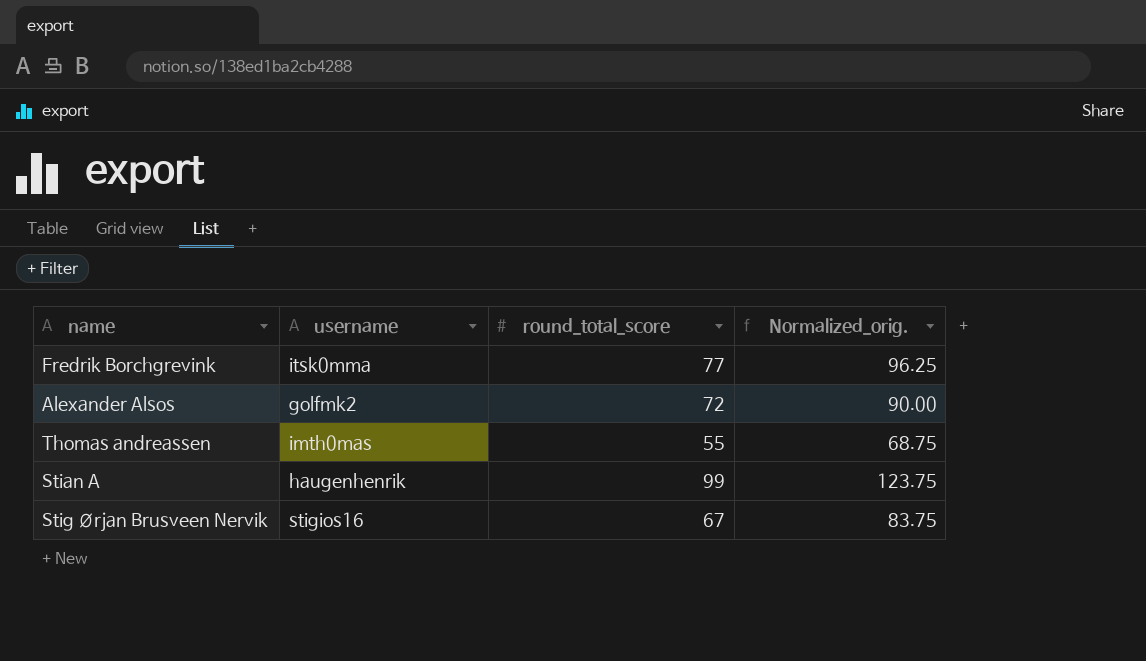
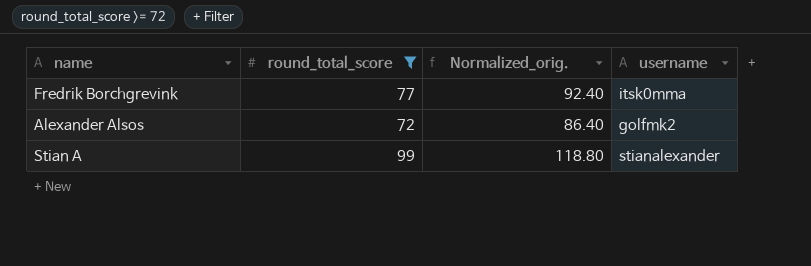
filter: none -> round_total_score >= 72
column Normalized_orig. | formula: [round_total_score] * 1.25 -> [round_total_score] * 1.2
column username | position: 2 -> 4
Stian A | username: haugenhenrik -> stianalexander

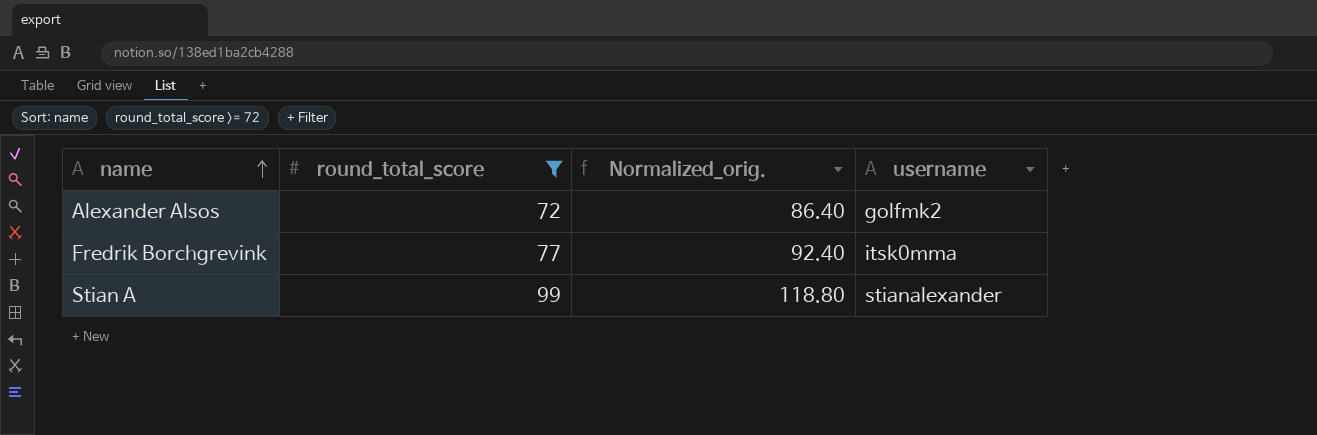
row order: none -> name ascending

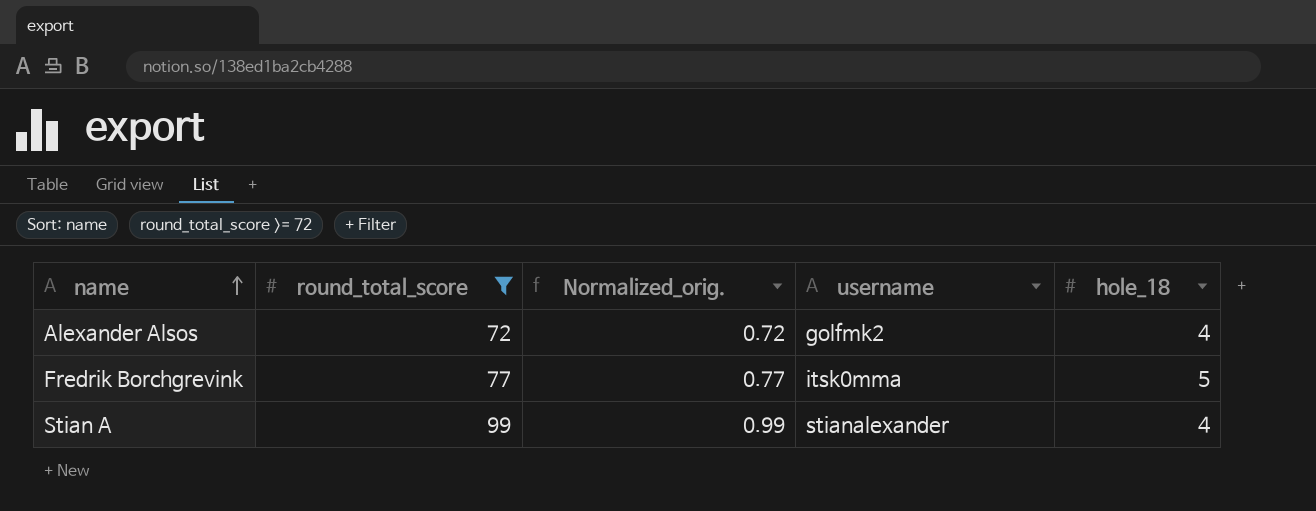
column Normalized_orig. | formula: [round_total_score] * 1.2 -> [round_total_score] * 0.01
column hole_18 | position: none -> 5

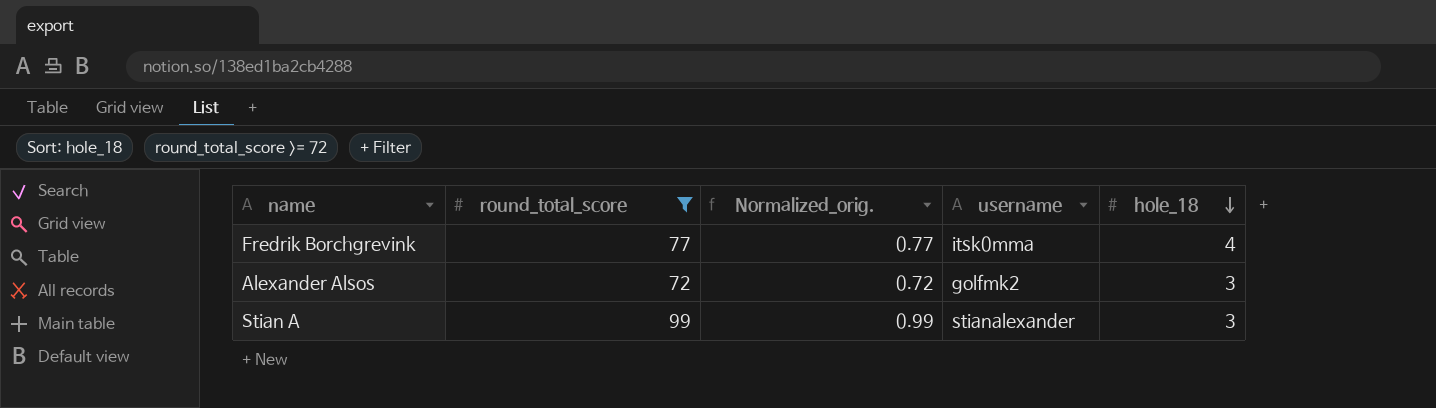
row order: name ascending -> hole_18 descending
Fredrik Borchgrevink | hole_18: 5 -> 4
Alexander Alsos | hole_18: 4 -> 3
Stian A | hole_18: 4 -> 3

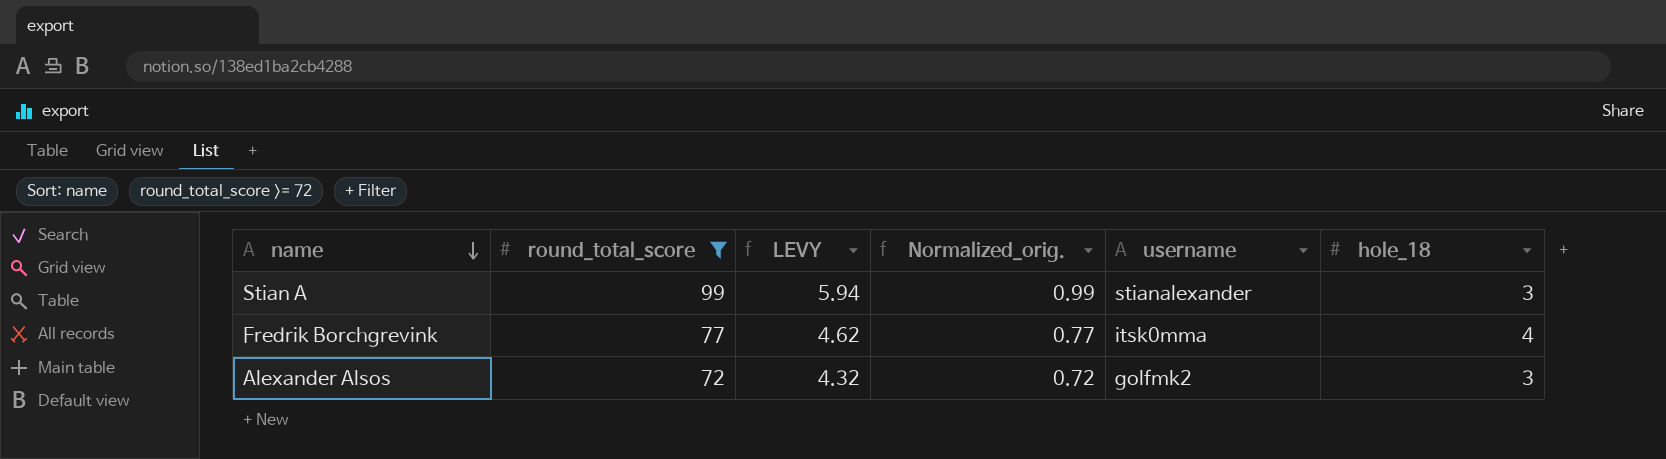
row order: hole_18 descending -> name descending
column LEVY | formula: none -> [round_total_score] * 0.06

